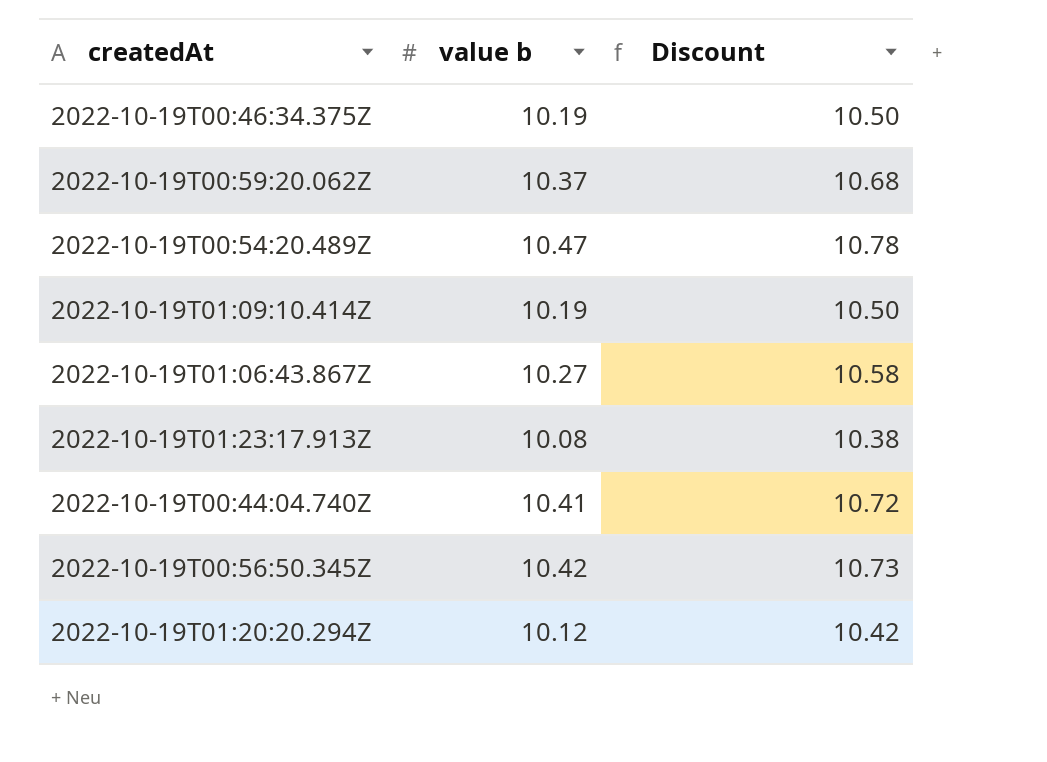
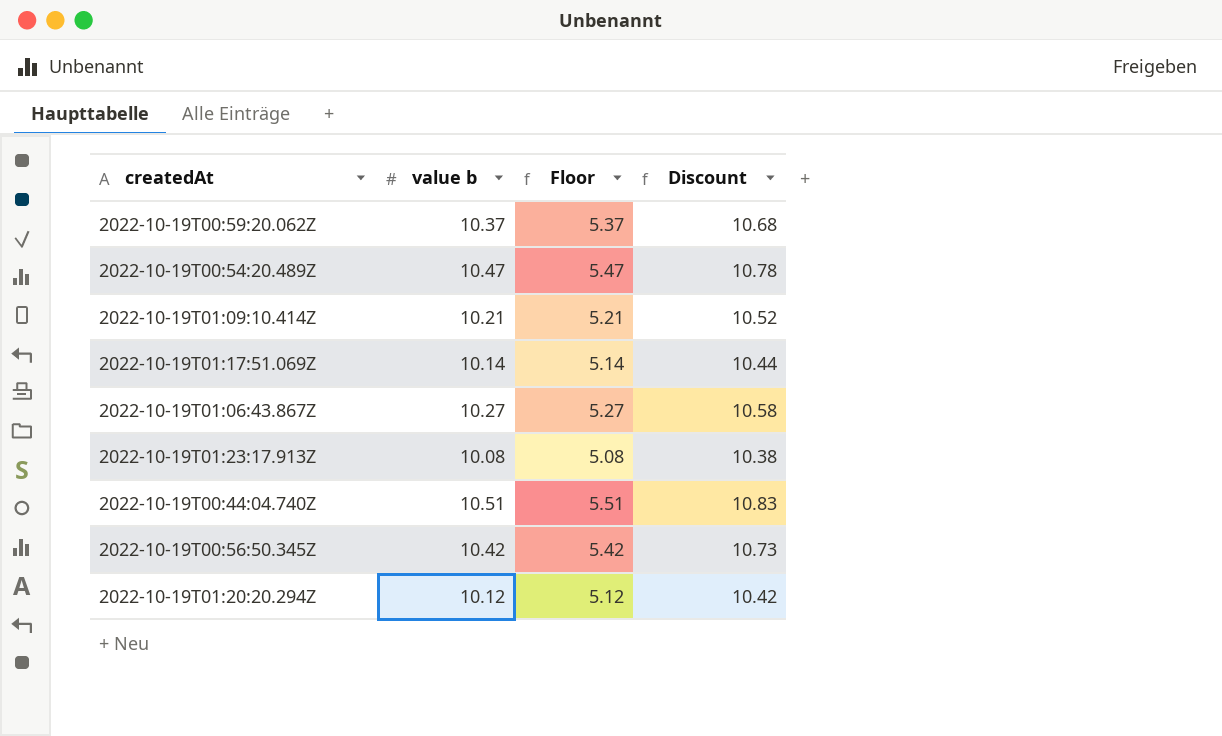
column Floor | formula: none -> [value b] - 5
row 2022-10-19T00:46:34.375Z: 10.19 | 10.50 -> none
2022-10-19T01:09:10.414Z | value b: 10.19 -> 10.21
2022-10-19T01:09:10.414Z | Discount: 10.50 -> 10.52
row 2022-10-19T01:17:51.069Z: none -> 10.14 | 5.14 | 10.44
2022-10-19T00:44:04.740Z | value b: 10.41 -> 10.51
2022-10-19T00:44:04.740Z | Discount: 10.72 -> 10.83

